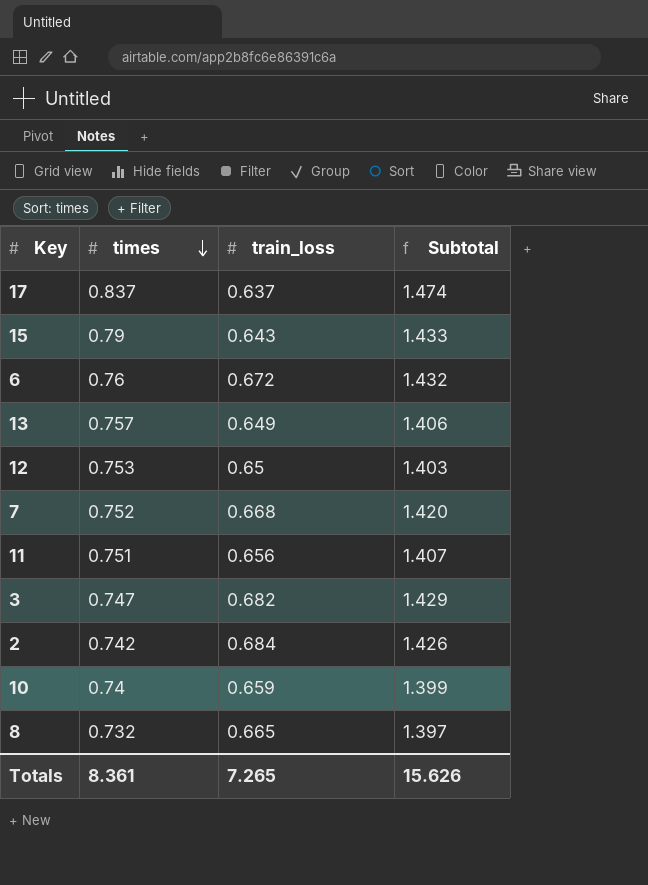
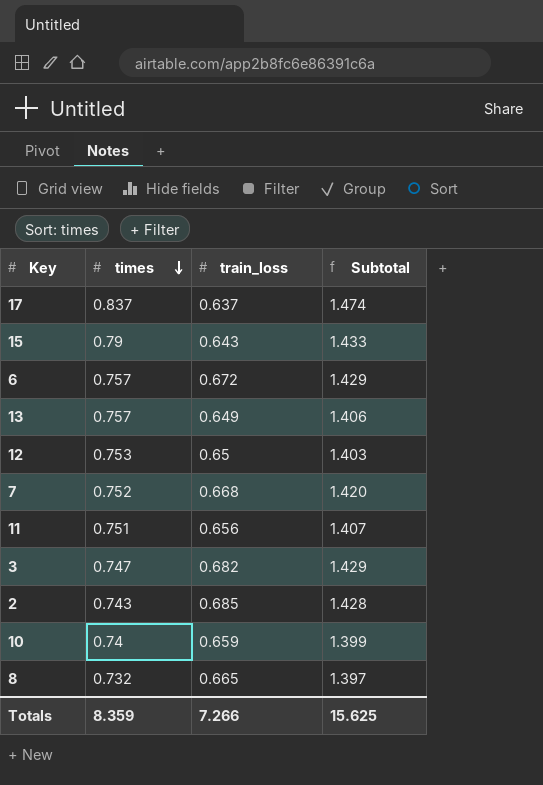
6 | times: 0.76 -> 0.757
6 | Subtotal: 1.432 -> 1.429
2 | times: 0.742 -> 0.743
2 | train_loss: 0.684 -> 0.685
2 | Subtotal: 1.426 -> 1.428
Totals | times: 8.361 -> 8.359
Totals | train_loss: 7.265 -> 7.266
Totals | Subtotal: 15.626 -> 15.625

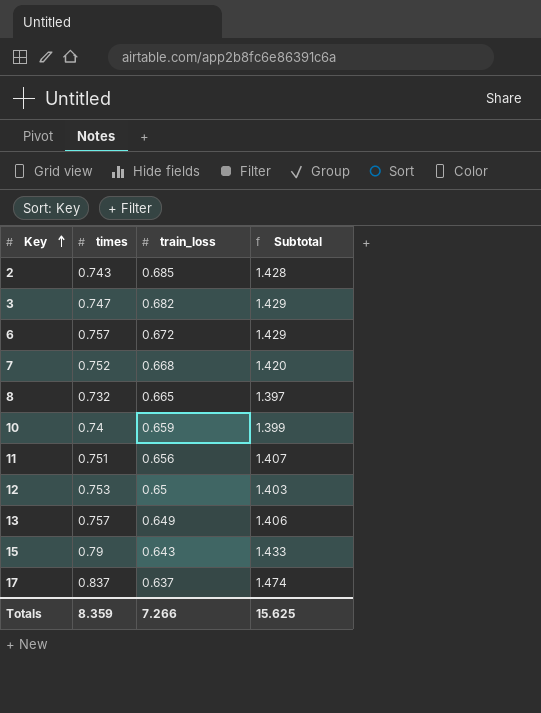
row order: times descending -> Key ascending

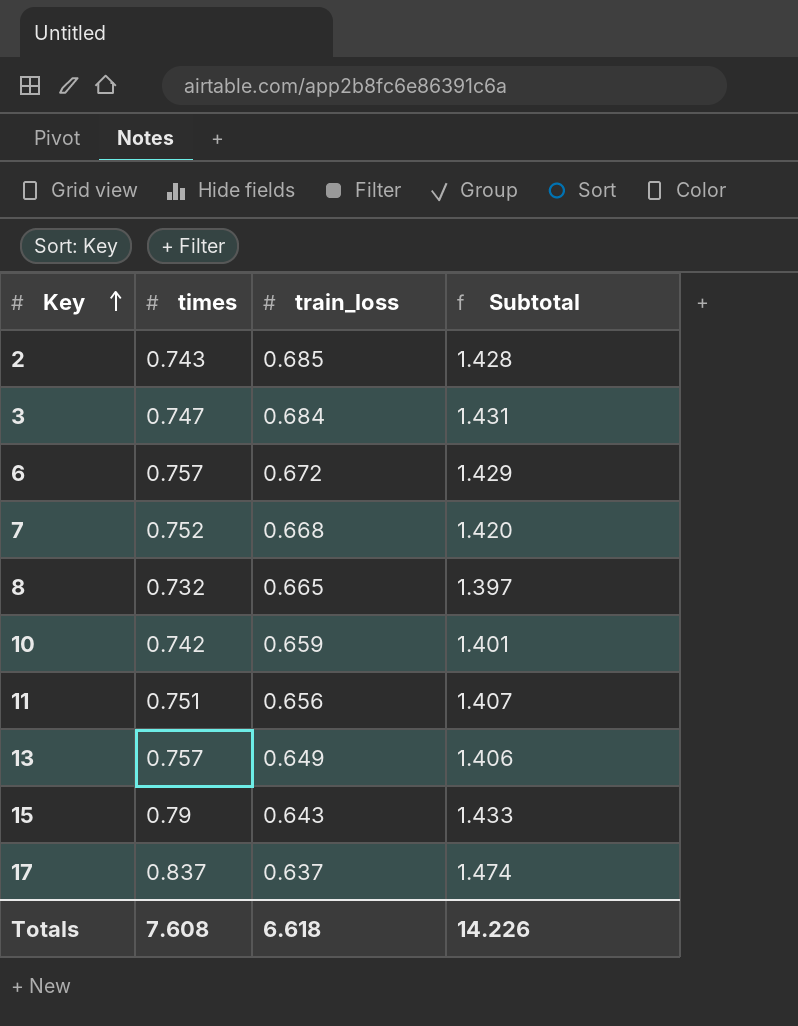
row 12: 0.753 | 0.65 | 1.403 -> none
3 | train_loss: 0.682 -> 0.684
3 | Subtotal: 1.429 -> 1.431
10 | times: 0.74 -> 0.742
10 | Subtotal: 1.399 -> 1.401
Totals | times: 8.359 -> 7.608
Totals | train_loss: 7.266 -> 6.618
Totals | Subtotal: 15.625 -> 14.226

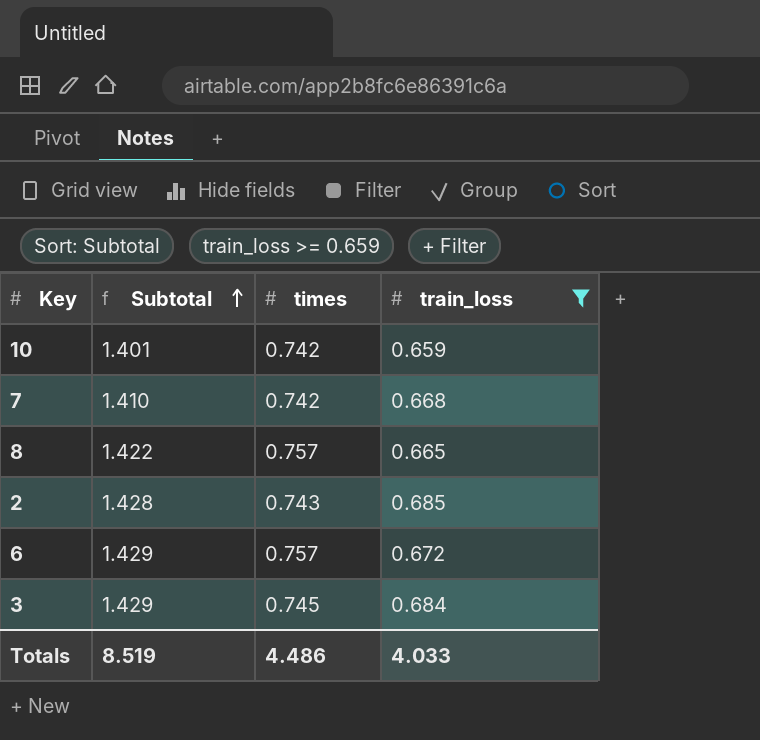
filter: none -> train_loss >= 0.659
row order: Key ascending -> Subtotal ascending
column Subtotal | position: 4 -> 2
7 | Subtotal: 1.420 -> 1.410
7 | times: 0.752 -> 0.742
8 | Subtotal: 1.397 -> 1.422
8 | times: 0.732 -> 0.757
3 | Subtotal: 1.431 -> 1.429
3 | times: 0.747 -> 0.745
Totals | Subtotal: 14.226 -> 8.519
Totals | times: 7.608 -> 4.486
Totals | train_loss: 6.618 -> 4.033

